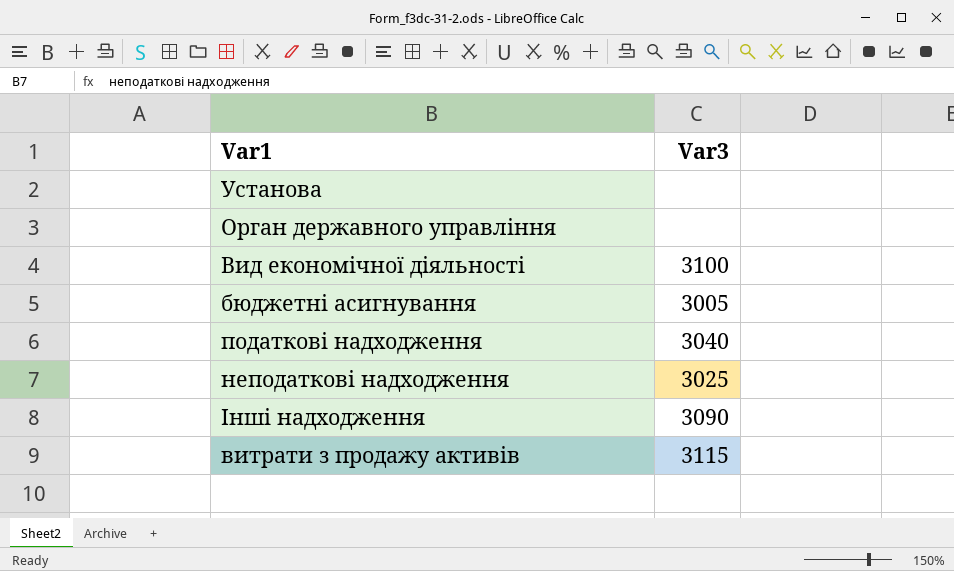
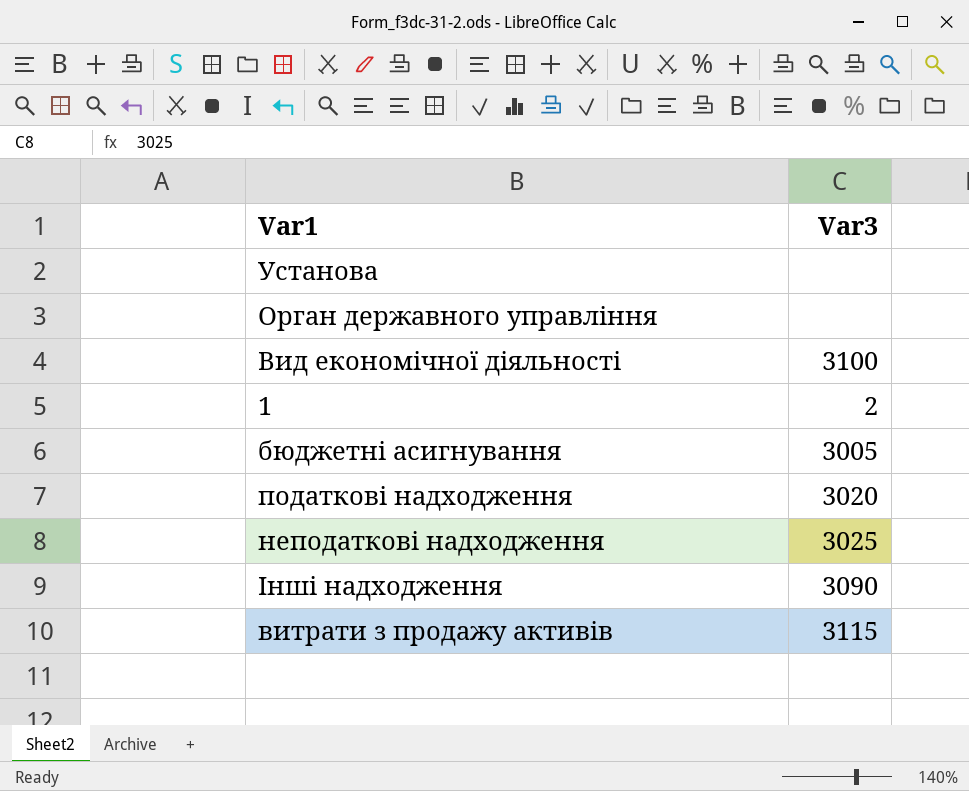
row 1: none -> 2
податкові надходження | Var3: 3040 -> 3020

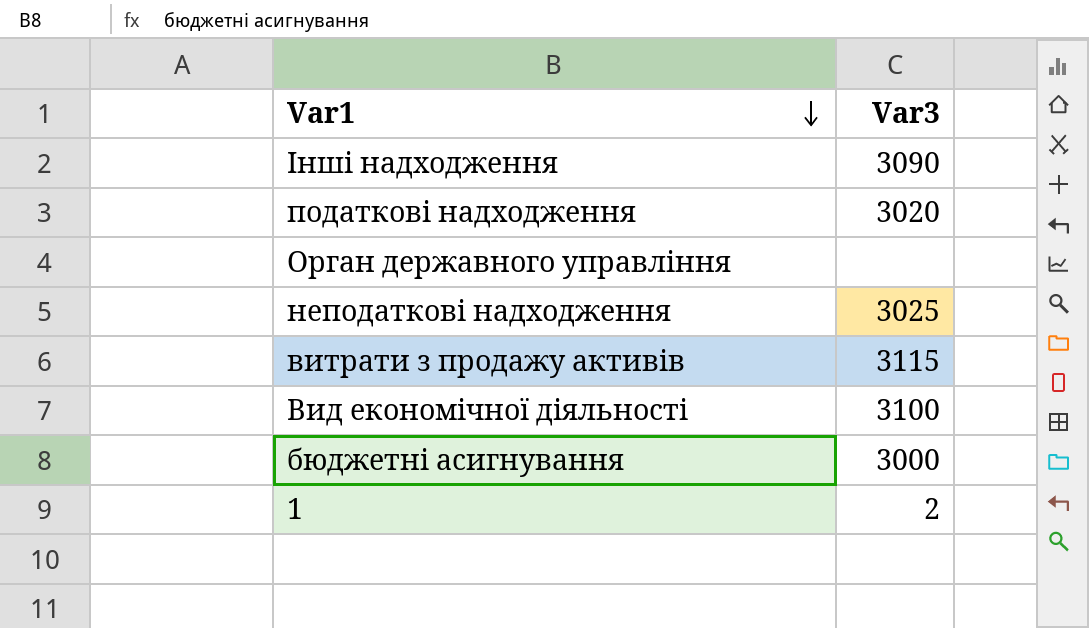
row order: none -> Var1 descending
row Установа: none -> none
бюджетні асигнування | Var3: 3005 -> 3000

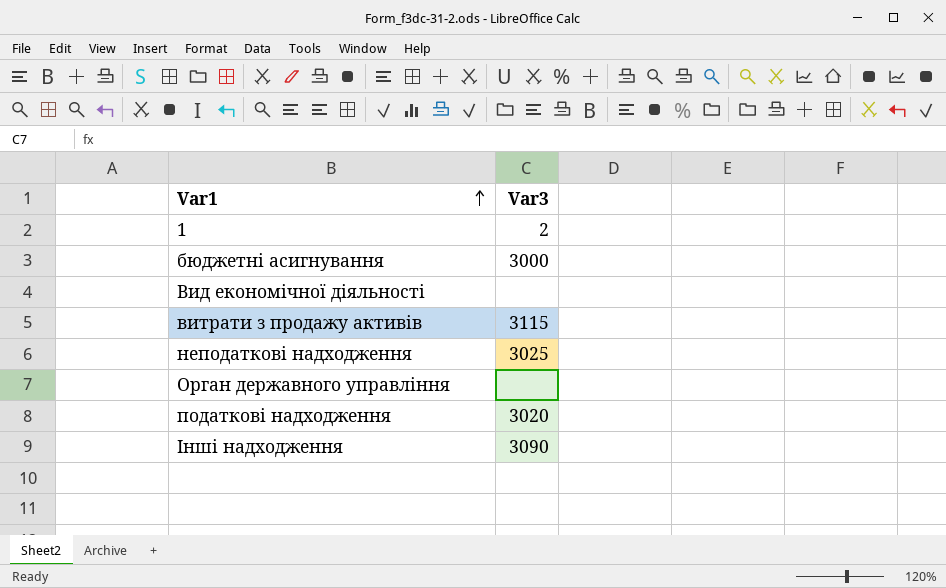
row order: Var1 descending -> Var1 ascending
Вид економічної діяльності | Var3: 3100 -> none

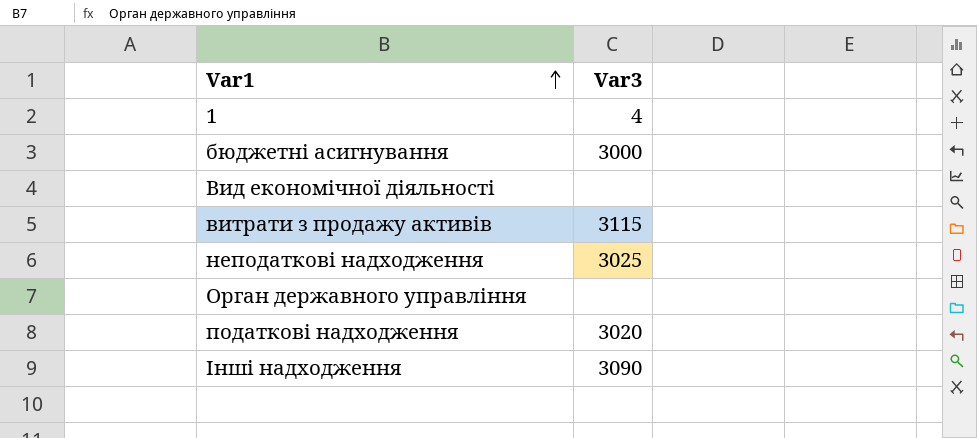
1 | Var3: 2 -> 4

